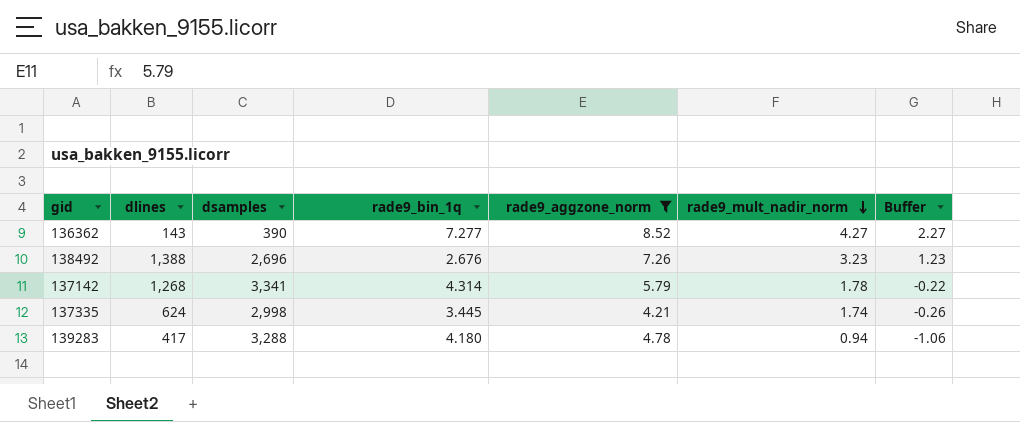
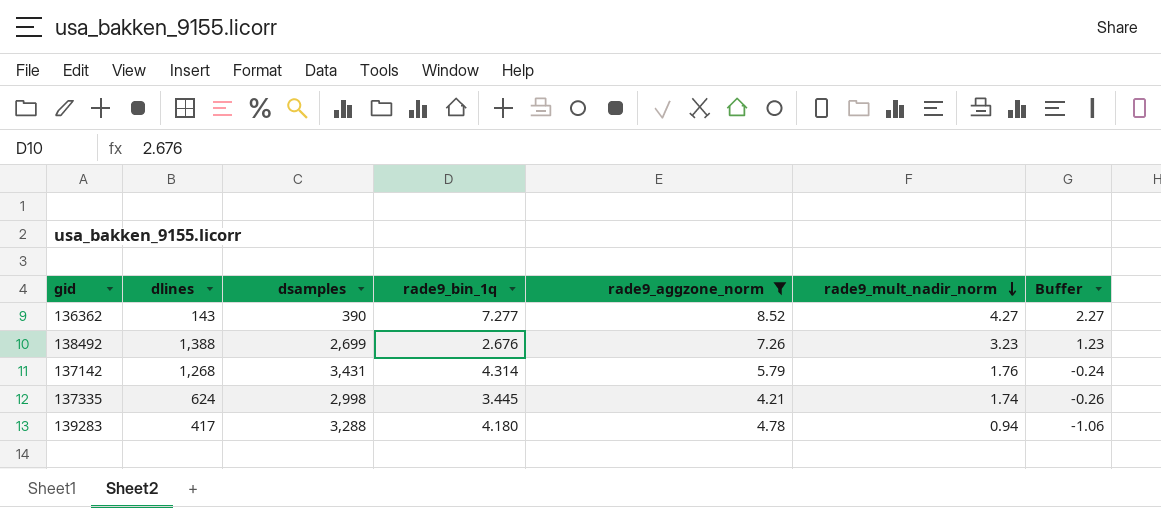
138492 | dsamples: 2,696 -> 2,699
137142 | dsamples: 3,341 -> 3,431
137142 | rade9_mult_nadir_norm: 1.78 -> 1.76
137142 | Buffer: -0.22 -> -0.24

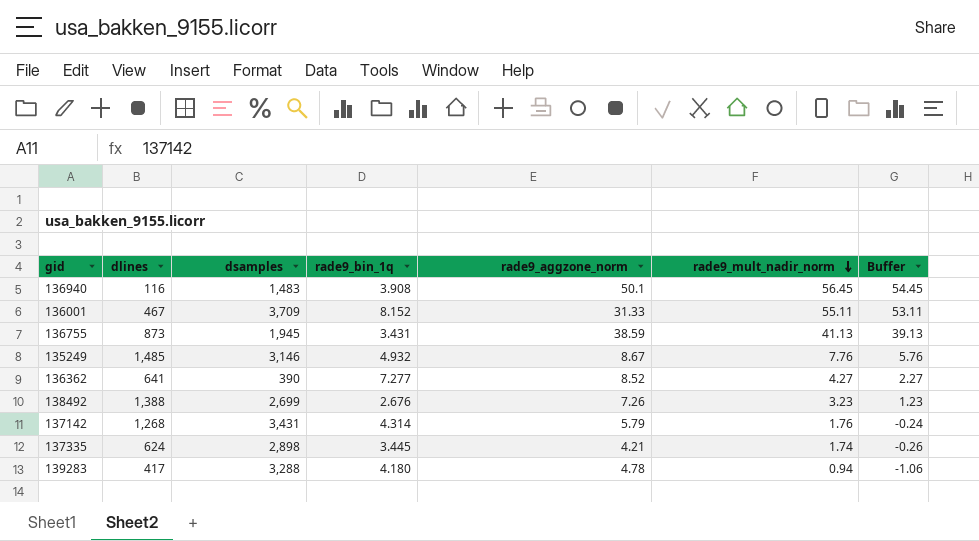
filter: rade9_aggzone_norm <= 8.52 -> none
136362 | dlines: 143 -> 641
137335 | dsamples: 2,998 -> 2,898

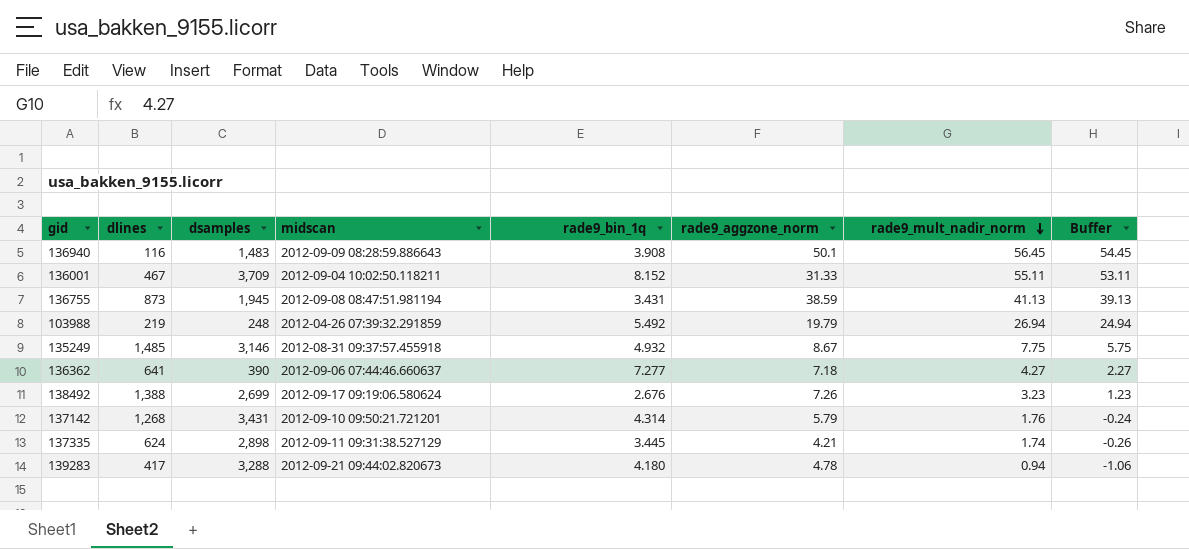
column midscan | position: none -> 4
row 103988: none -> 219 | 248 | 2012-04-26 07:39:32.291859 | 5.492 | 19.79 | 26.94 | 24.94
135249 | rade9_mult_nadir_norm: 7.76 -> 7.75
135249 | Buffer: 5.76 -> 5.75
136362 | rade9_aggzone_norm: 8.52 -> 7.18

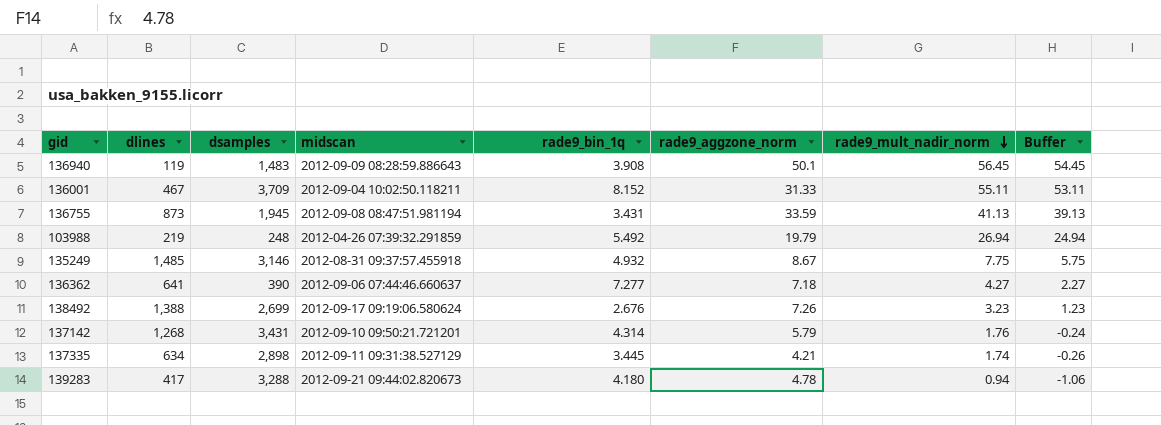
136940 | dlines: 116 -> 119
136755 | rade9_aggzone_norm: 38.59 -> 33.59
137335 | dlines: 624 -> 634

